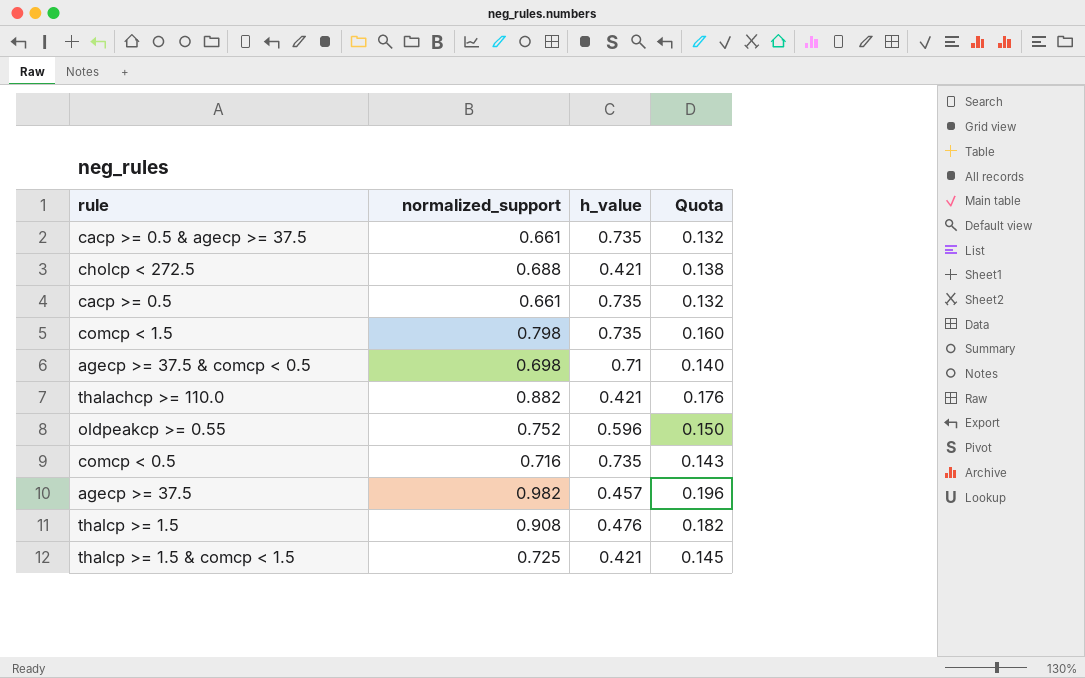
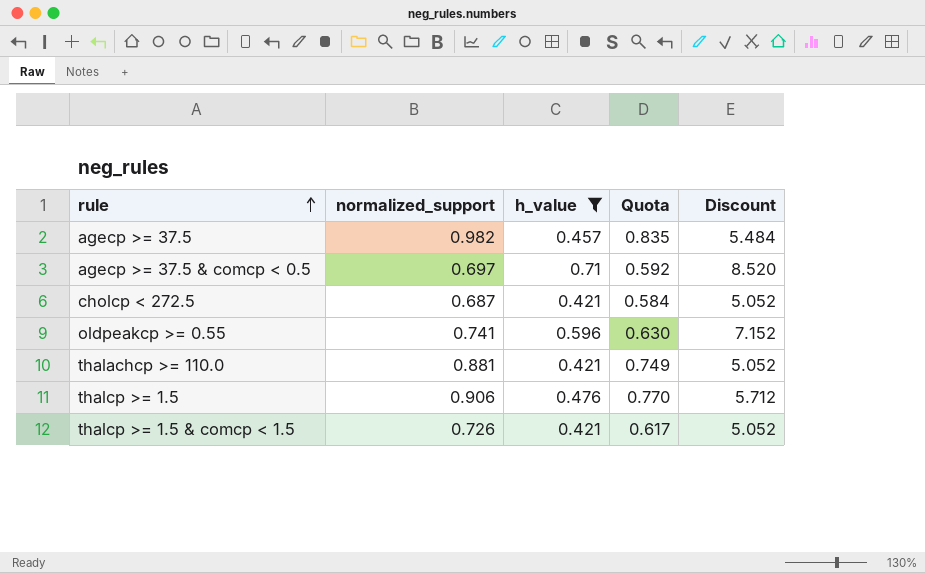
filter: none -> h_value != 0.735
row order: none -> rule ascending
column Quota | formula: [normalized_support] * 0.2 -> [normalized_support] * 0.85
column Discount | formula: none -> [h_value] * 12
agecp >= 37.5 & comcp < 0.5 | normalized_support: 0.698 -> 0.697
cholcp < 272.5 | normalized_support: 0.688 -> 0.687
oldpeakcp >= 0.55 | normalized_support: 0.752 -> 0.741
thalachcp >= 110.0 | normalized_support: 0.882 -> 0.881
thalcp >= 1.5 | normalized_support: 0.908 -> 0.906
thalcp >= 1.5 & comcp < 1.5 | normalized_support: 0.725 -> 0.726

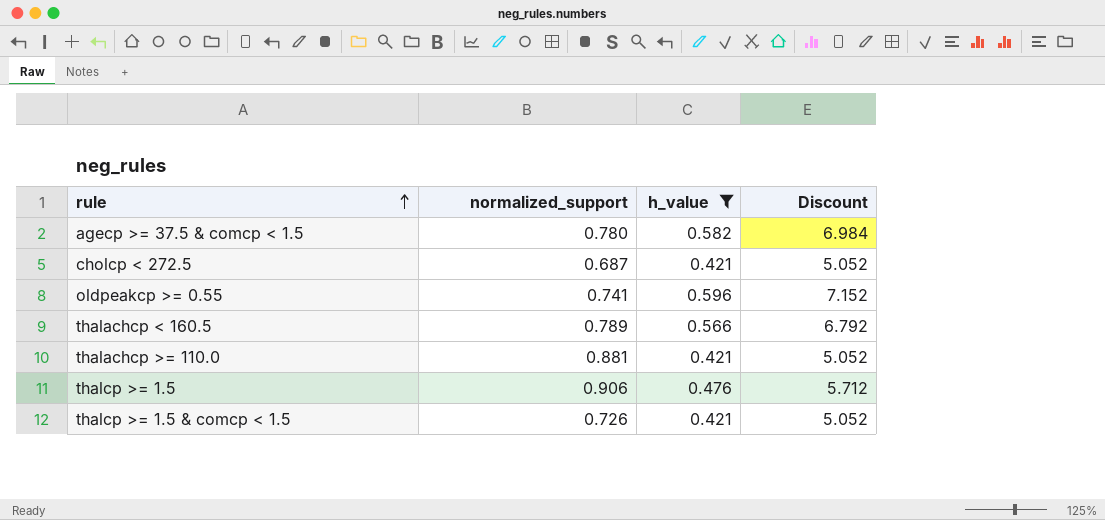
column Quota | formula: [normalized_support] * 0.85 -> none
row agecp >= 37.5: 0.982 | 0.457 | 0.835 | 5.484 -> none
row agecp >= 37.5 & comcp < 0.5: 0.697 | 0.71 | 0.592 | 8.520 -> none
row agecp >= 37.5 & comcp < 1.5: none -> 0.780 | 0.582 | 6.984
row thalachcp < 160.5: none -> 0.789 | 0.566 | 6.792

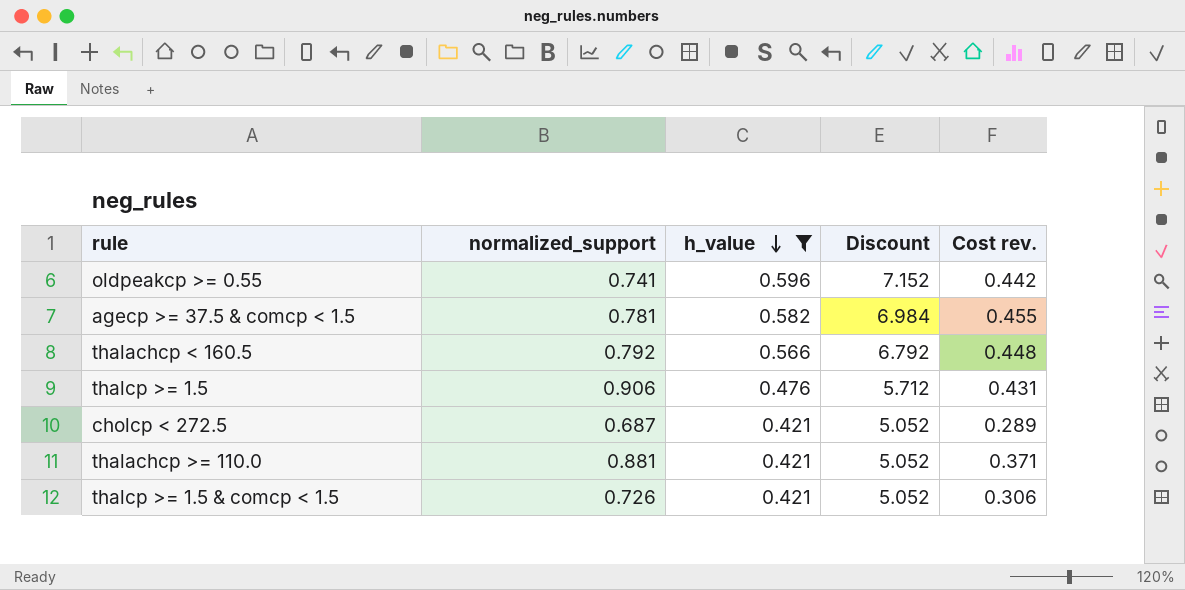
row order: rule ascending -> h_value descending
column Cost rev. | formula: none -> [normalized_support] * [h_value]
agecp >= 37.5 & comcp < 1.5 | normalized_support: 0.780 -> 0.781
thalachcp < 160.5 | normalized_support: 0.789 -> 0.792

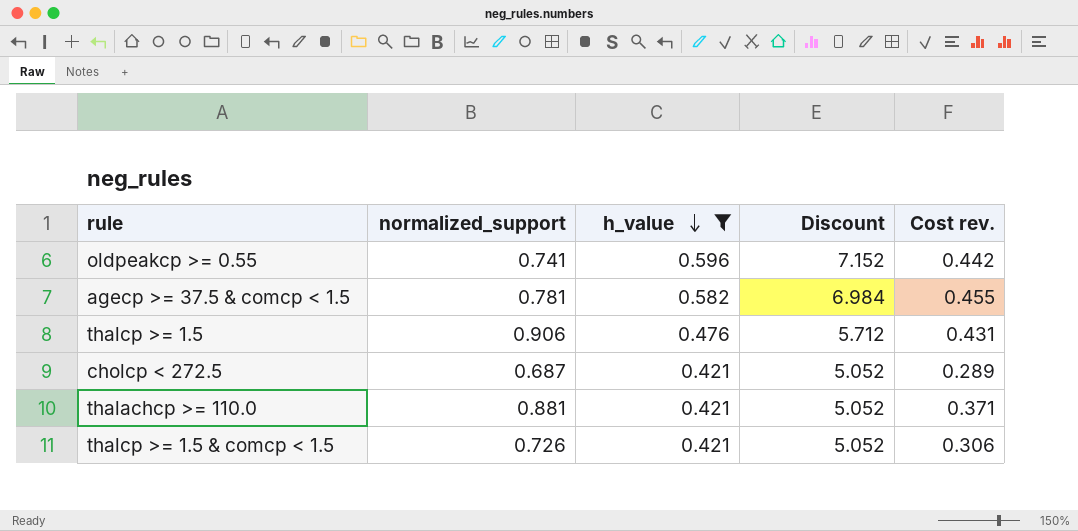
row thalachcp < 160.5: 0.792 | 0.566 | 6.792 | 0.448 -> none

